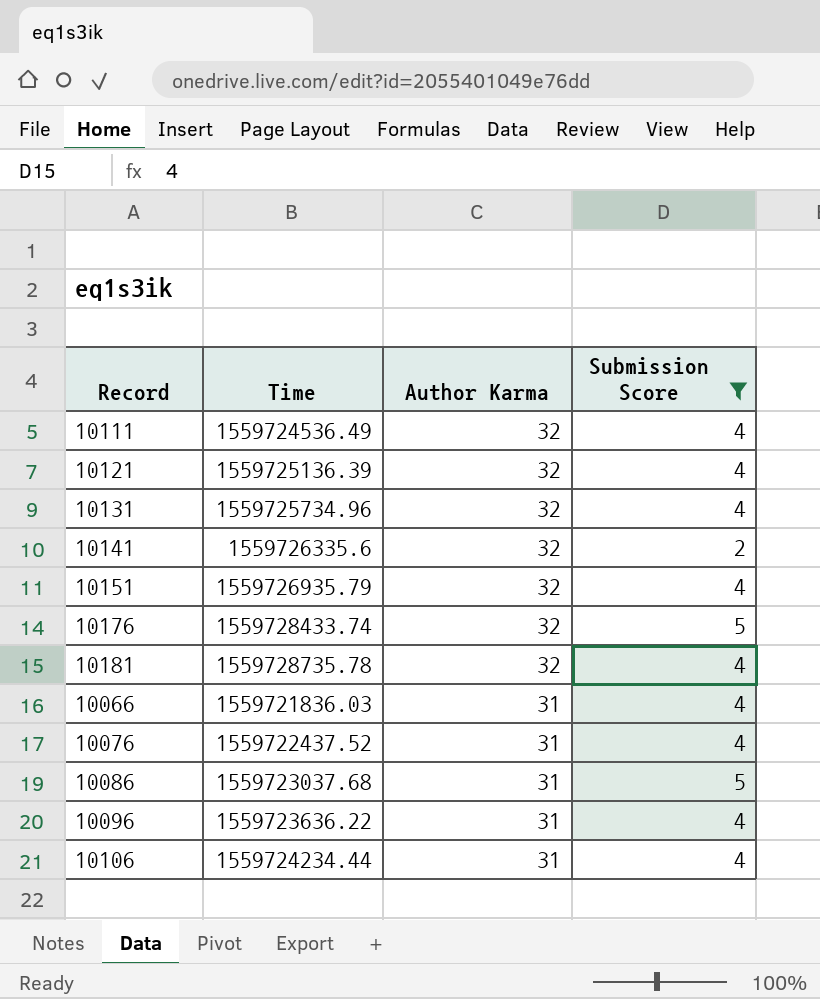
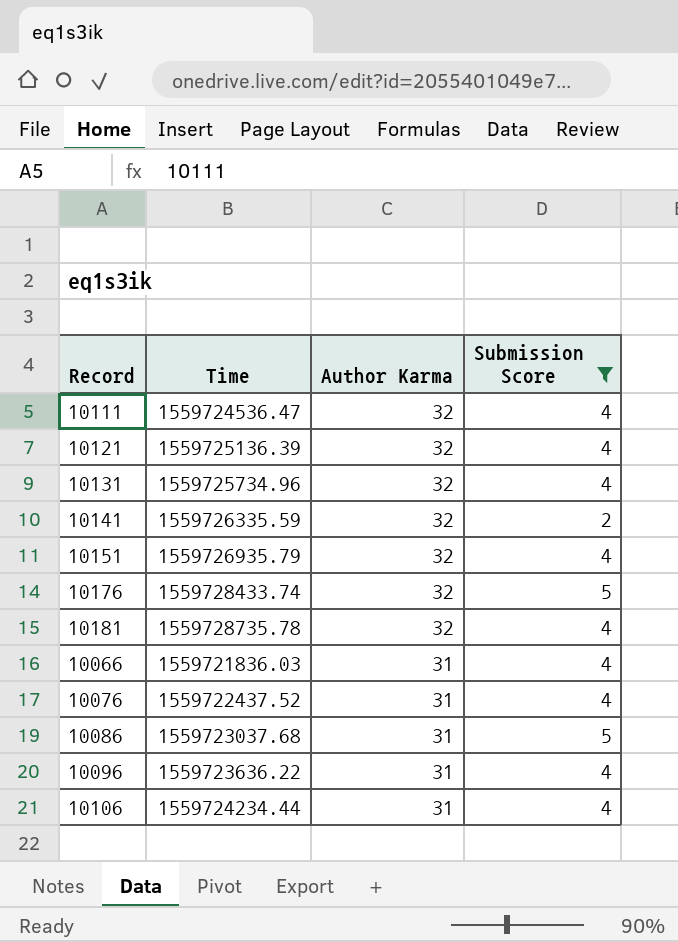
10111 | Time: 1559724536.49 -> 1559724536.47
10141 | Time: 1559726335.6 -> 1559726335.59

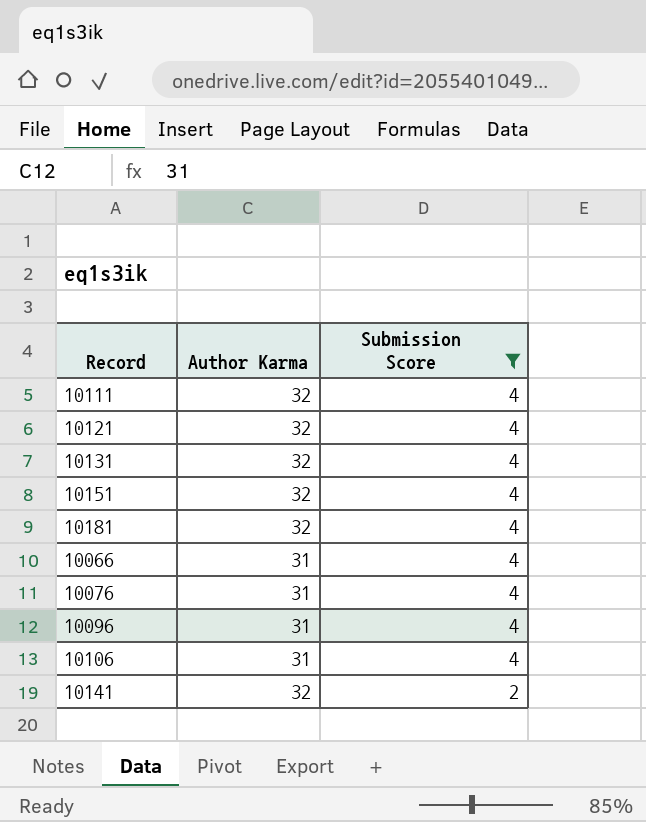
row order: Author Karma descending -> Submission Score descending
column Time | position: 2 -> none
row 10176: 1559728433.74 | 32 | 5 -> none
row 10086: 1559723037.68 | 31 | 5 -> none

